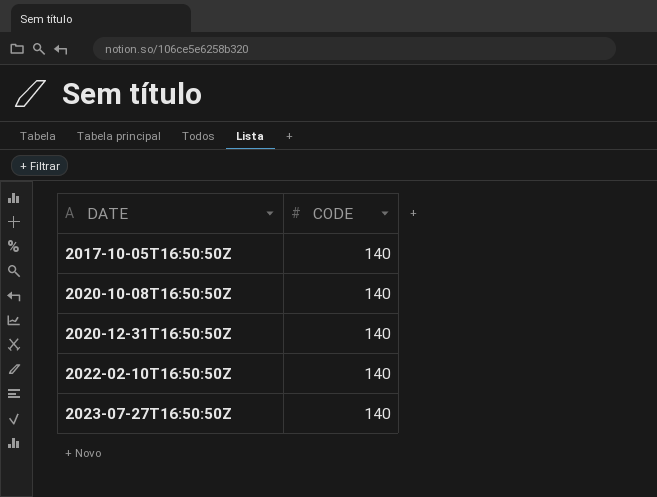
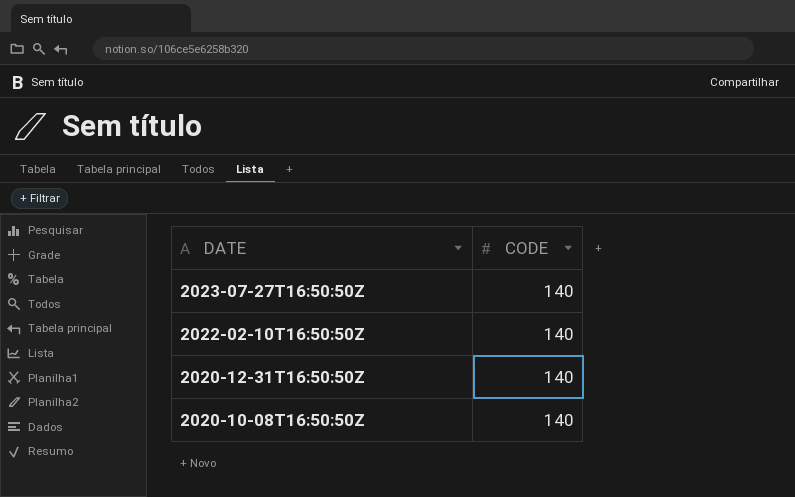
row order: DATE ascending -> DATE descending
row 2017-10-05T16:50:50Z: 140 -> none

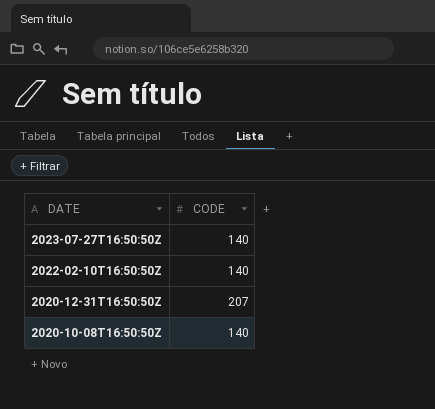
2020-12-31T16:50:50Z | CODE: 140 -> 207

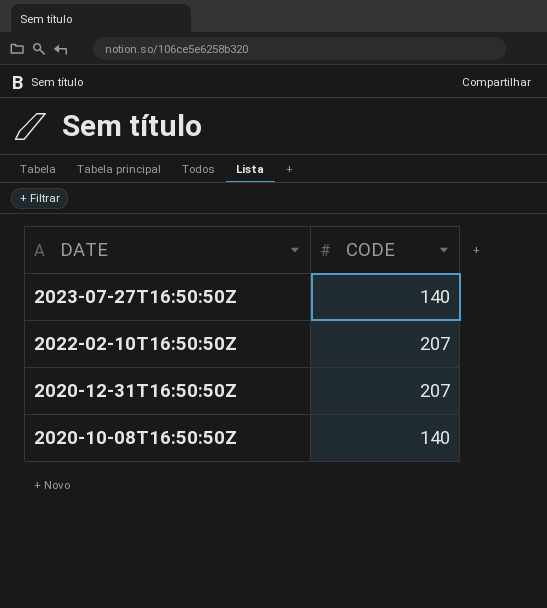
2022-02-10T16:50:50Z | CODE: 140 -> 207

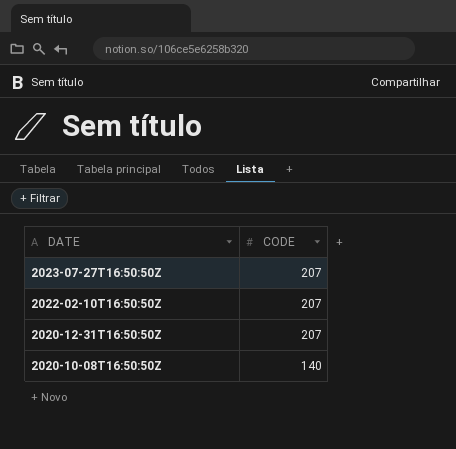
2023-07-27T16:50:50Z | CODE: 140 -> 207

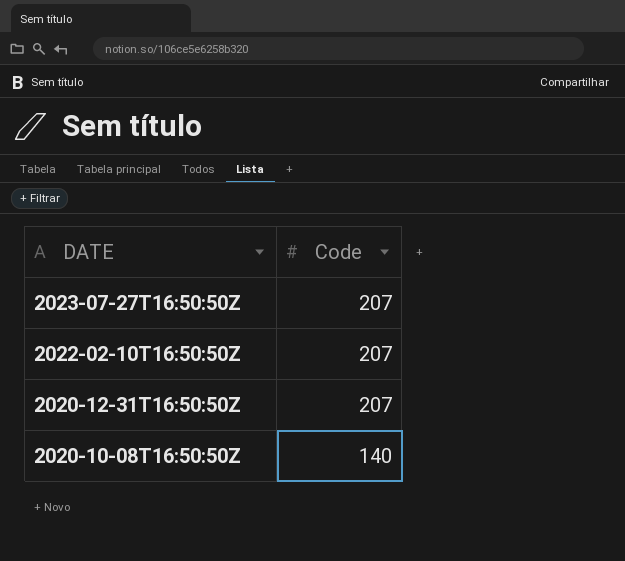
column name: CODE -> Code

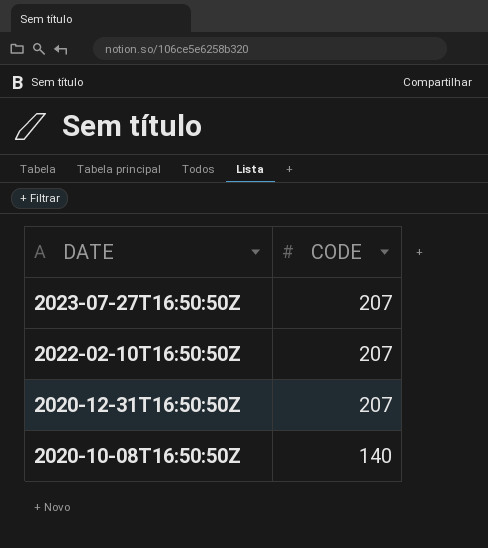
column name: Code -> CODE

